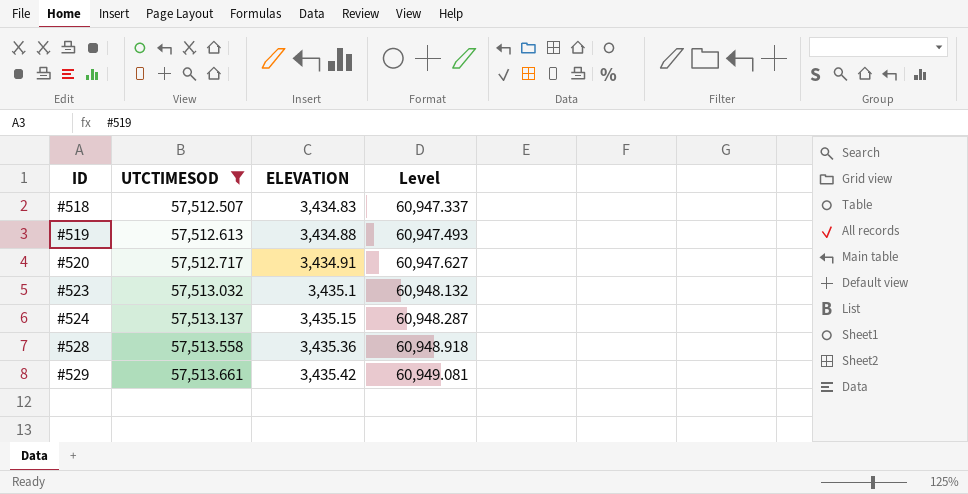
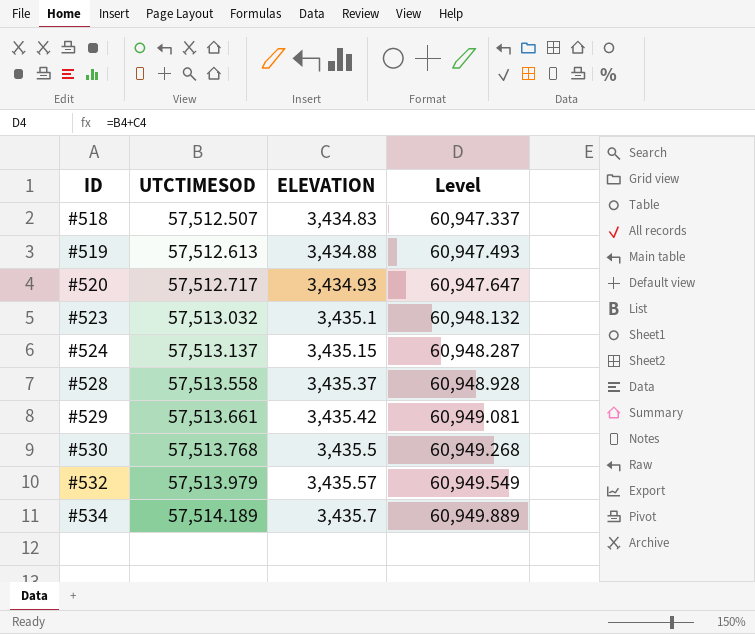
filter: UTCTIMESOD <= 57,513.661 -> none
#520 | ELEVATION: 3,434.91 -> 3,434.93
#520 | Level: 60,947.627 -> 60,947.647
#528 | ELEVATION: 3,435.36 -> 3,435.37
#528 | Level: 60,948.918 -> 60,948.928

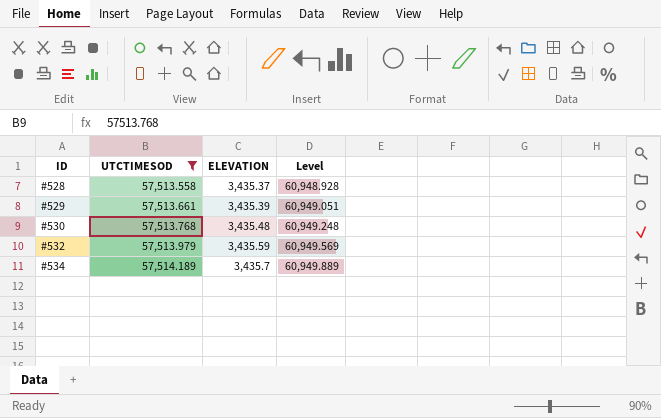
filter: none -> UTCTIMESOD >= 57,513.558
#529 | ELEVATION: 3,435.42 -> 3,435.39
#529 | Level: 60,949.081 -> 60,949.051
#530 | ELEVATION: 3,435.5 -> 3,435.48
#530 | Level: 60,949.268 -> 60,949.248
#532 | ELEVATION: 3,435.57 -> 3,435.59
#532 | Level: 60,949.549 -> 60,949.569

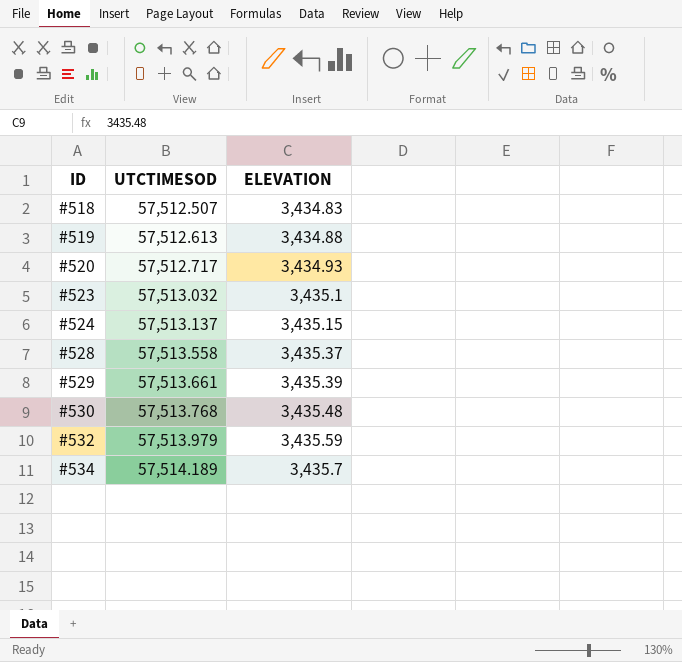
filter: UTCTIMESOD >= 57,513.558 -> none
column Level | formula: [UTCTIMESOD] + [ELEVATION] -> none

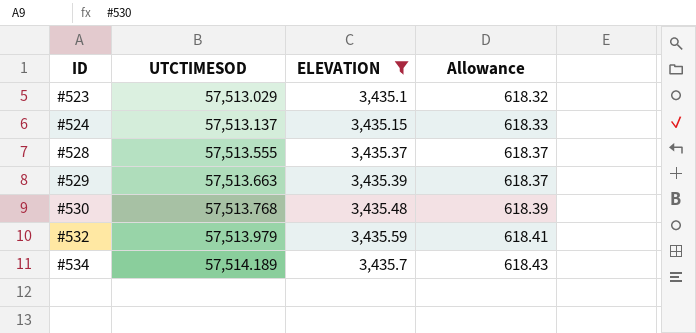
filter: none -> ELEVATION >= 3,435.1
column Allowance | formula: none -> [ELEVATION] * 0.18
#523 | UTCTIMESOD: 57,513.032 -> 57,513.029
#528 | UTCTIMESOD: 57,513.558 -> 57,513.555
#529 | UTCTIMESOD: 57,513.661 -> 57,513.663

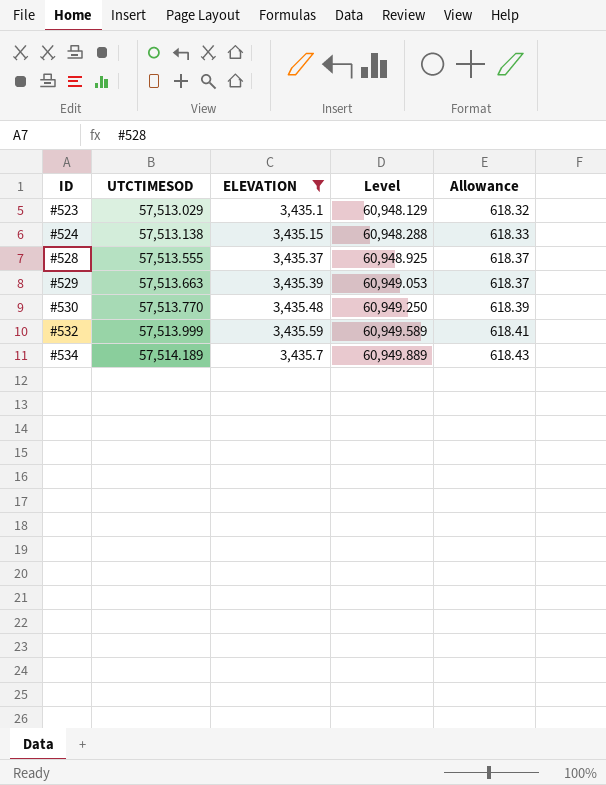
column Level | formula: none -> [UTCTIMESOD] + [ELEVATION]
#524 | UTCTIMESOD: 57,513.137 -> 57,513.138
#530 | UTCTIMESOD: 57,513.768 -> 57,513.770
#532 | UTCTIMESOD: 57,513.979 -> 57,513.999

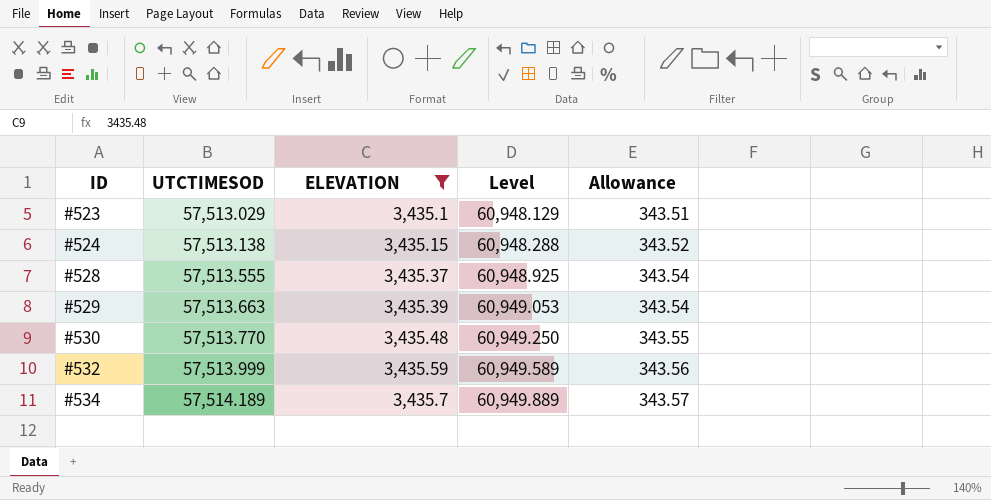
column Allowance | formula: [ELEVATION] * 0.18 -> [ELEVATION] * 0.1

